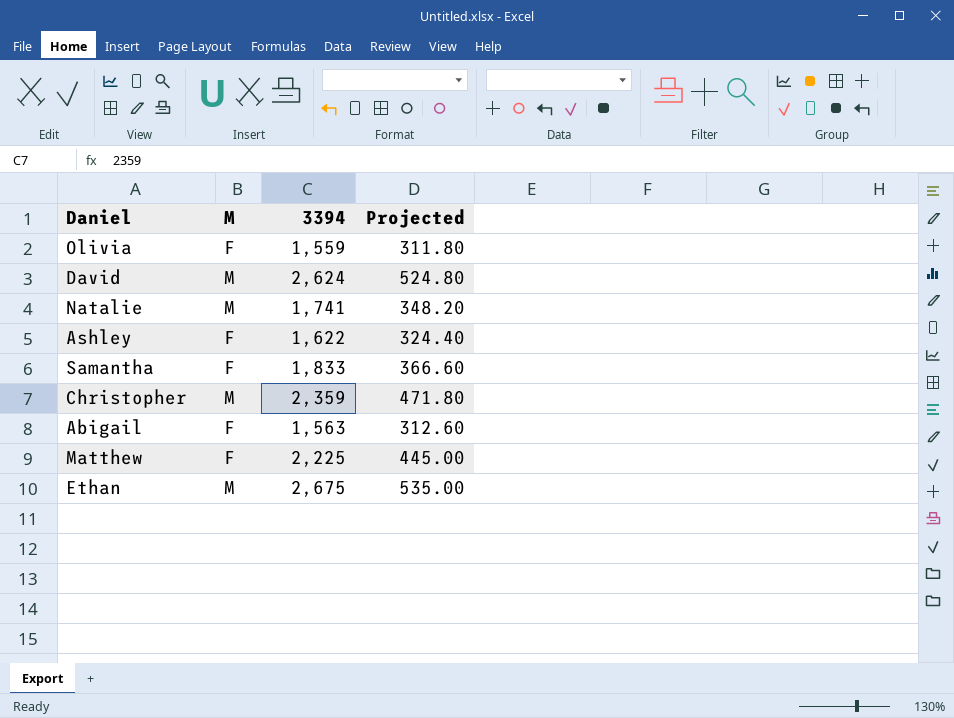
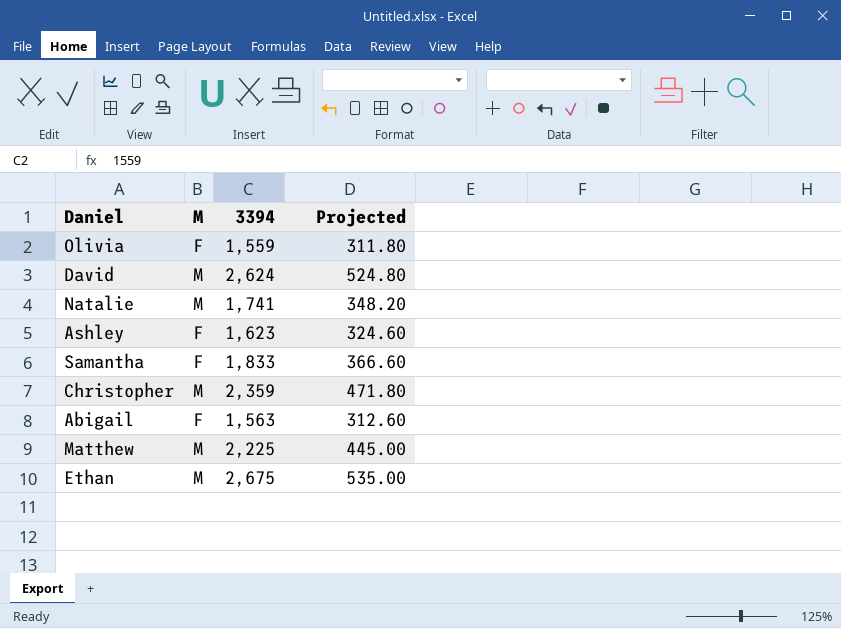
Ashley | 3394: 1,622 -> 1,623
Ashley | Projected: 324.40 -> 324.60
Matthew | M: F -> M

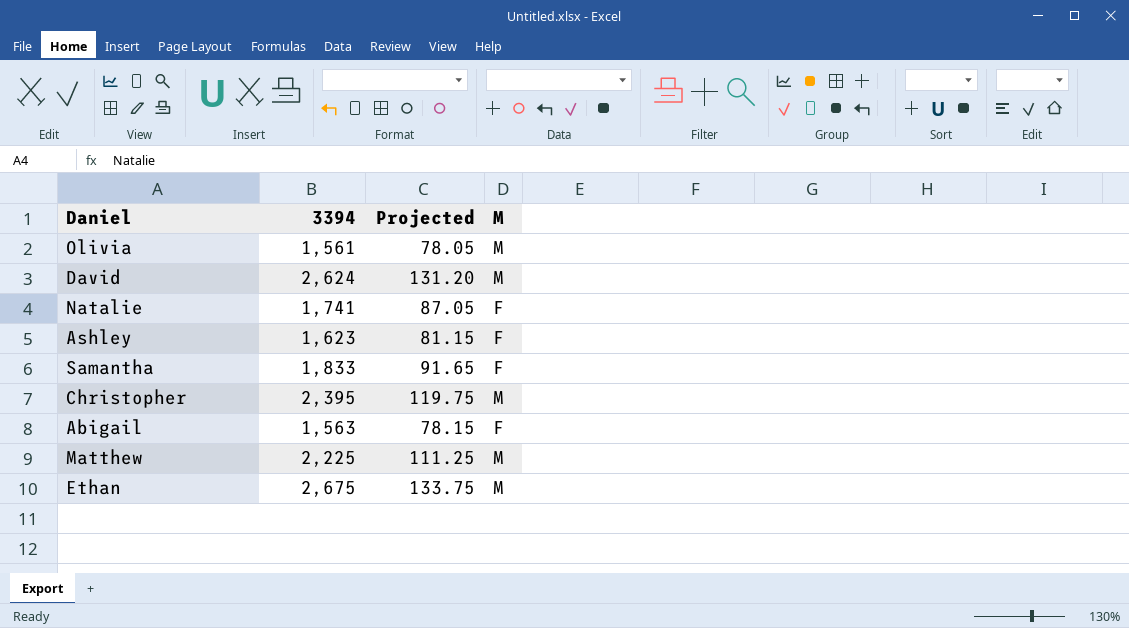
column Projected | formula: [3394] * 0.2 -> [3394] * 0.05
column M | position: 2 -> 4
Olivia | 3394: 1,559 -> 1,561
Olivia | M: F -> M
Natalie | M: M -> F
Christopher | 3394: 2,359 -> 2,395

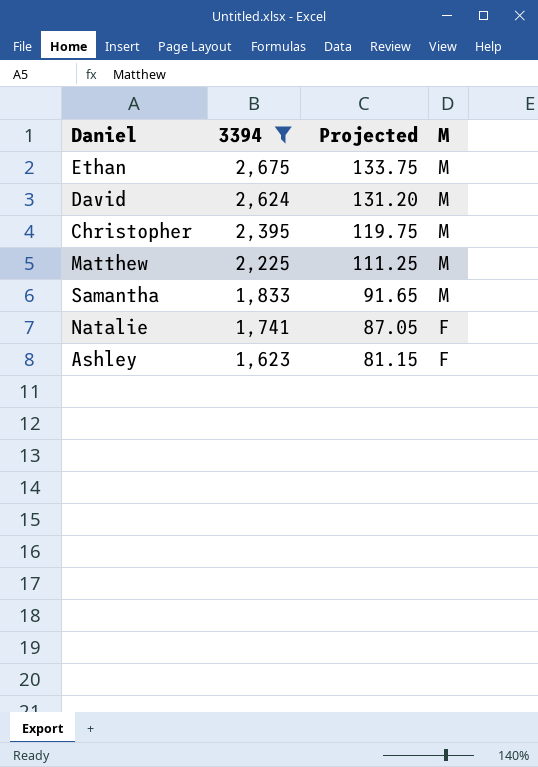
filter: none -> 3394 >= 1,623
row order: none -> 3394 descending
Samantha | M: F -> M

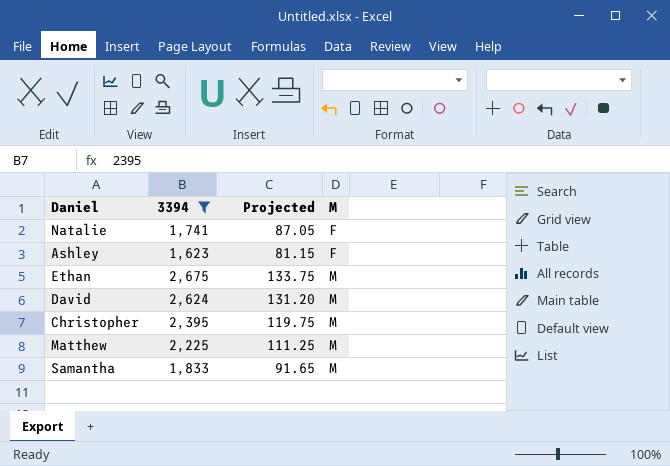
row order: 3394 descending -> M ascending

